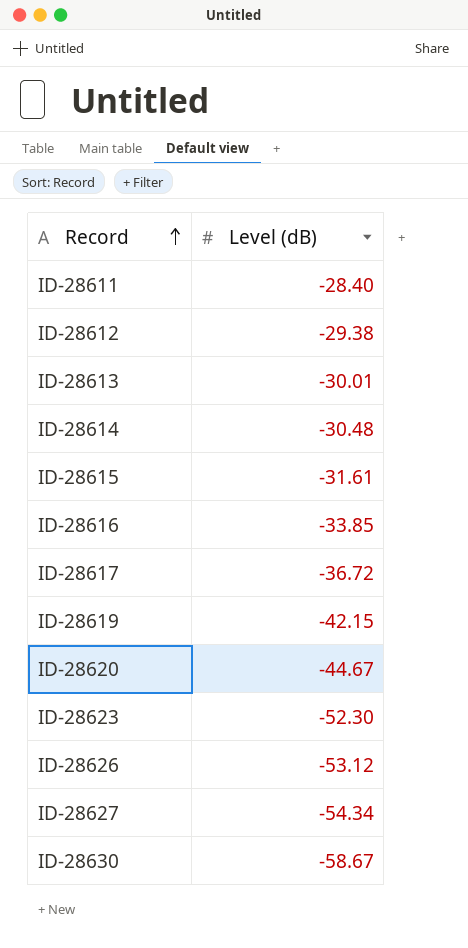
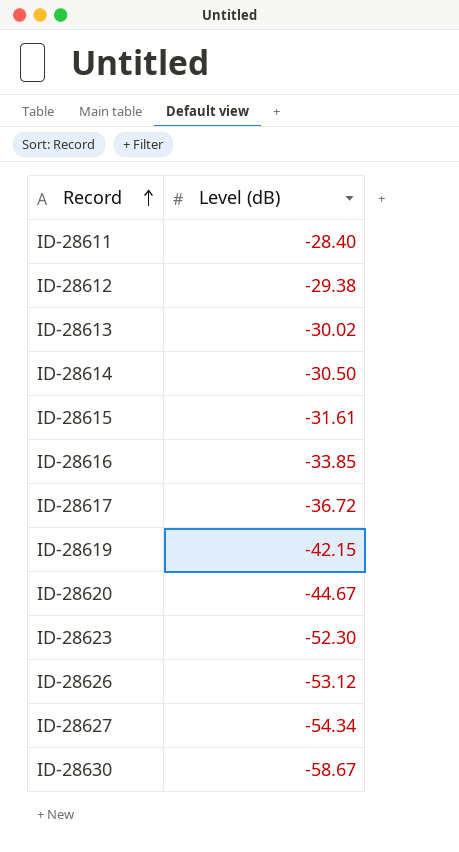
ID-28613 | Level (dB): -30.01 -> -30.02
ID-28614 | Level (dB): -30.48 -> -30.50

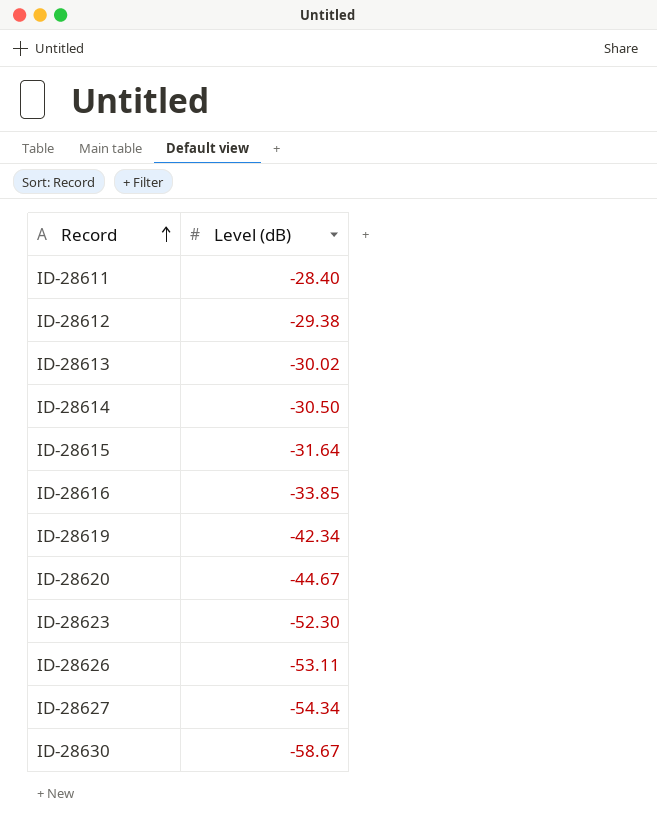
row ID-28617: -36.72 -> none
ID-28615 | Level (dB): -31.61 -> -31.64
ID-28619 | Level (dB): -42.15 -> -42.34
ID-28626 | Level (dB): -53.12 -> -53.11

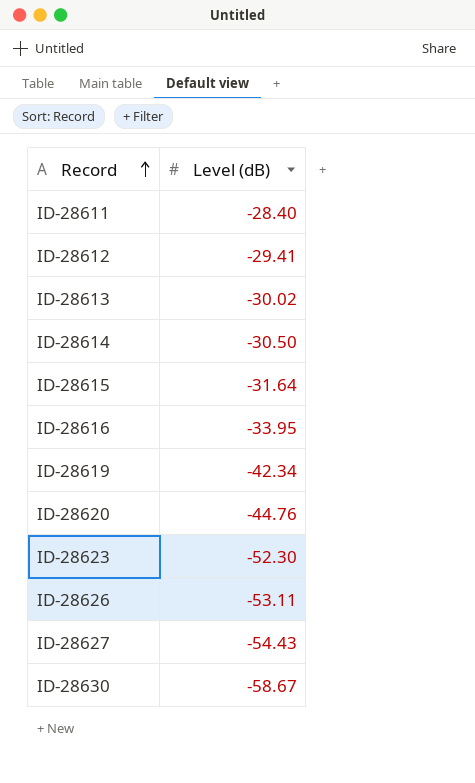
ID-28612 | Level (dB): -29.38 -> -29.41
ID-28616 | Level (dB): -33.85 -> -33.95
ID-28620 | Level (dB): -44.67 -> -44.76
ID-28627 | Level (dB): -54.34 -> -54.43

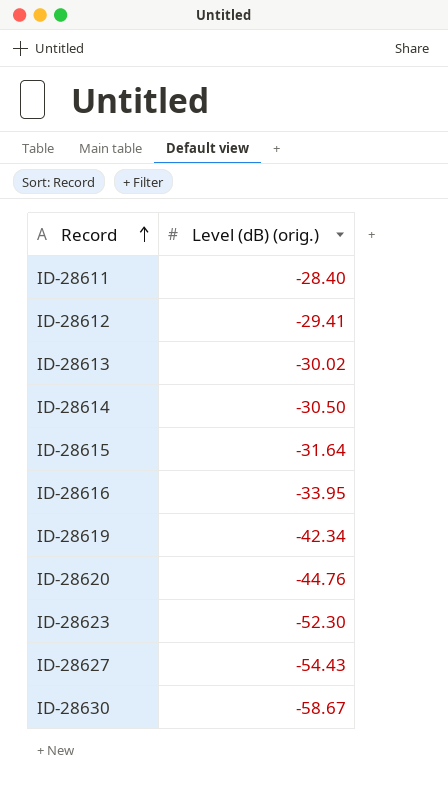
column name: Level (dB) -> Level (dB) (orig.)
row ID-28626: -53.11 -> none

